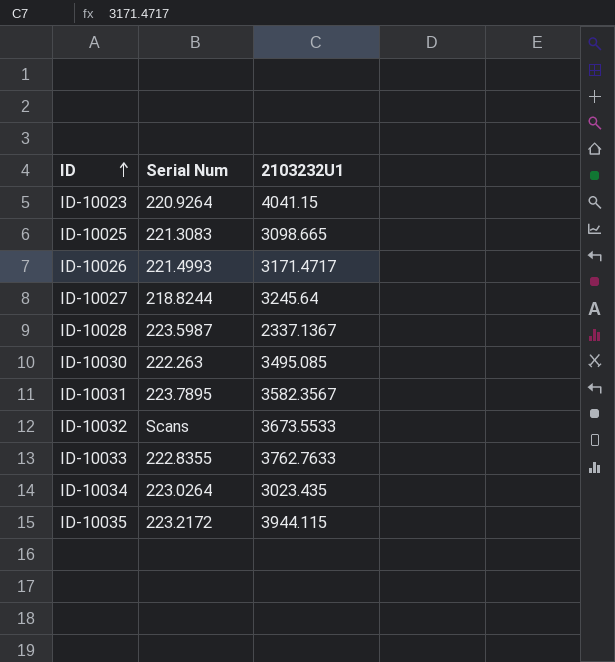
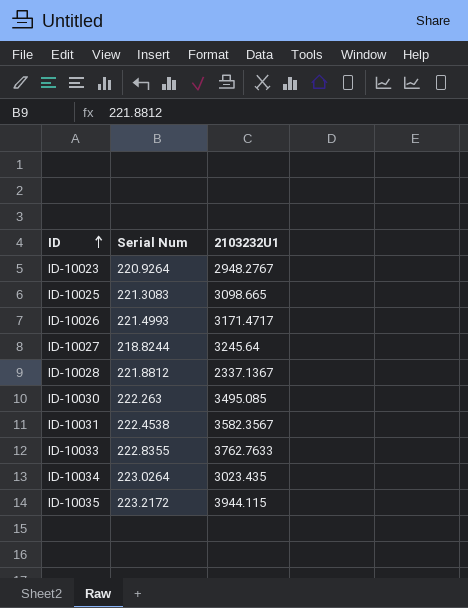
row ID-10032: Scans | 3673.5533 -> none
ID-10023 | 2103232U1: 4041.15 -> 2948.2767
ID-10028 | Serial Num: 223.5987 -> 221.8812
ID-10031 | Serial Num: 223.7895 -> 222.4538

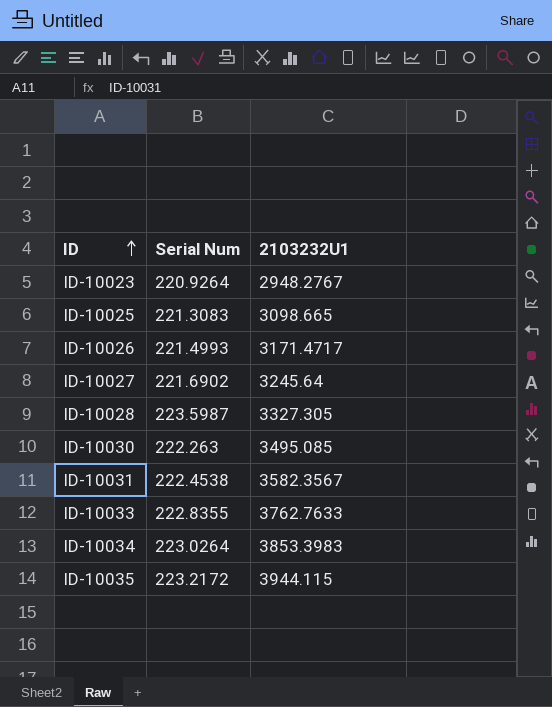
ID-10027 | Serial Num: 218.8244 -> 221.6902
ID-10028 | Serial Num: 221.8812 -> 223.5987
ID-10028 | 2103232U1: 2337.1367 -> 3327.305
ID-10034 | 2103232U1: 3023.435 -> 3853.3983

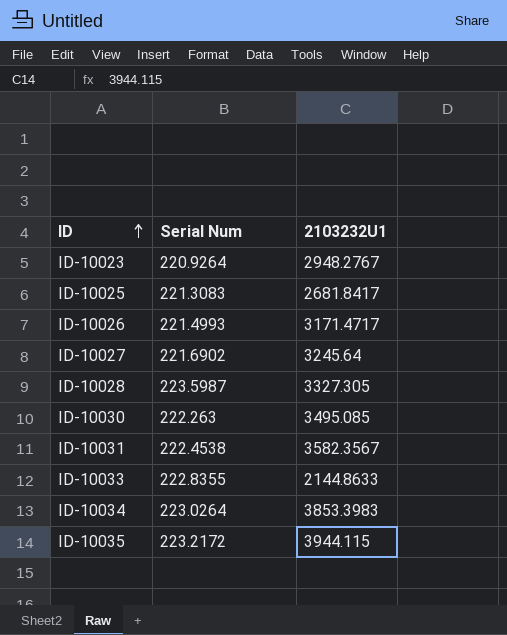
ID-10025 | 2103232U1: 3098.665 -> 2681.8417
ID-10033 | 2103232U1: 3762.7633 -> 2144.8633

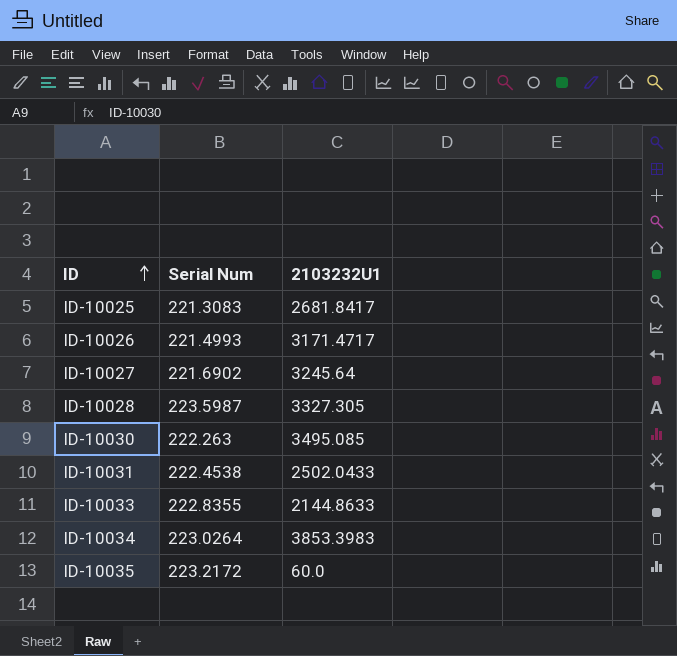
row ID-10023: 220.9264 | 2948.2767 -> none
ID-10031 | 2103232U1: 3582.3567 -> 2502.0433
ID-10035 | 2103232U1: 3944.115 -> 60.0

